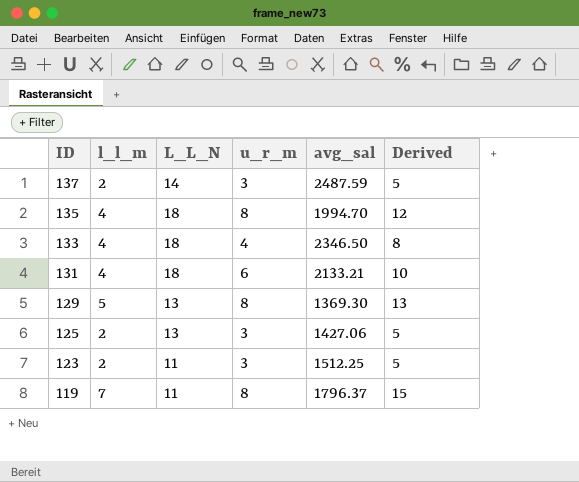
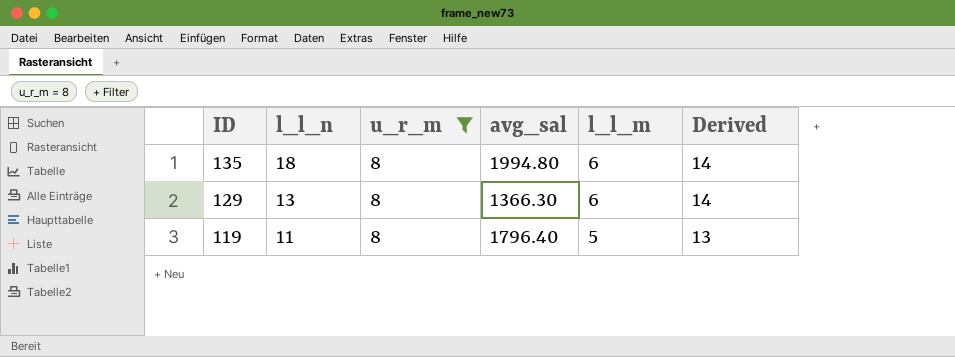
filter: none -> u_r_m = 8
column name: L_L_N -> l_l_n
column l_l_m | position: 2 -> 5
135 | avg_sal: 1994.70 -> 1994.80
135 | l_l_m: 4 -> 6
135 | Derived: 12 -> 14
129 | avg_sal: 1369.30 -> 1366.30
129 | l_l_m: 5 -> 6
129 | Derived: 13 -> 14
119 | avg_sal: 1796.37 -> 1796.40
119 | l_l_m: 7 -> 5
119 | Derived: 15 -> 13

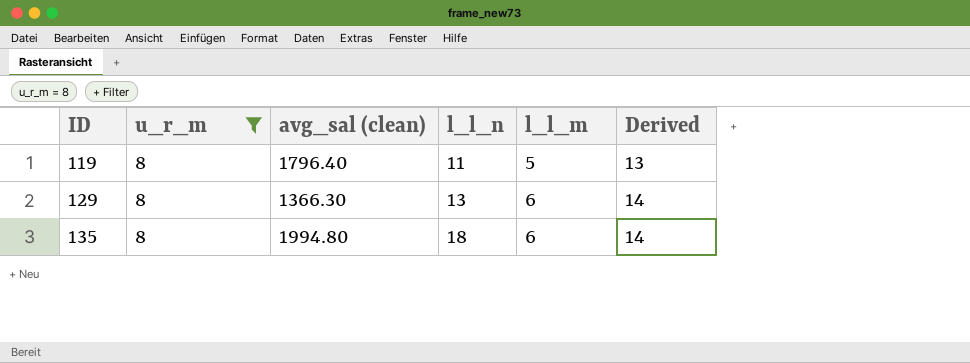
row order: ID descending -> ID ascending
column name: avg_sal -> avg_sal (clean)
column l_l_n | position: 2 -> 4

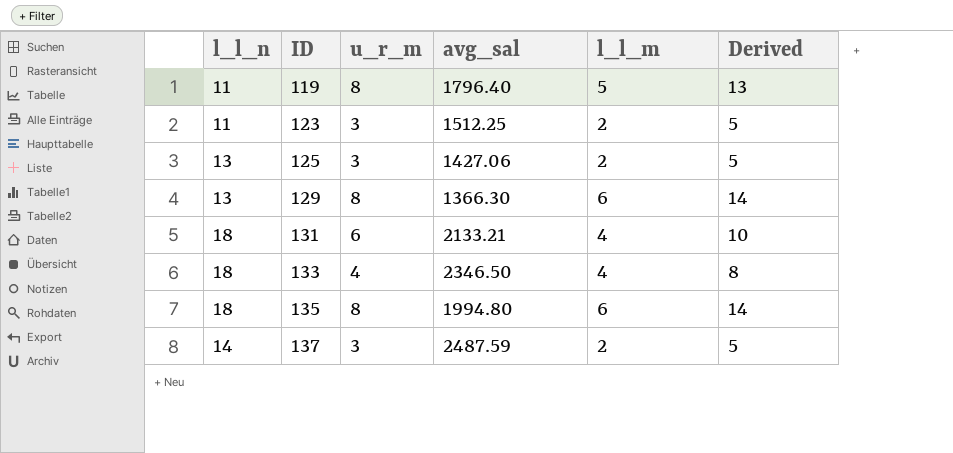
filter: u_r_m = 8 -> none
column l_l_n | position: 4 -> 1
column name: avg_sal (clean) -> avg_sal

